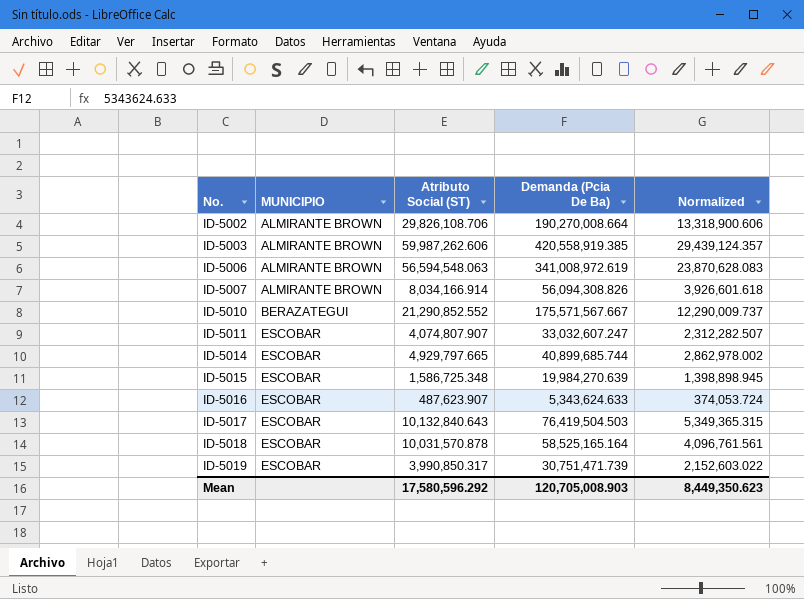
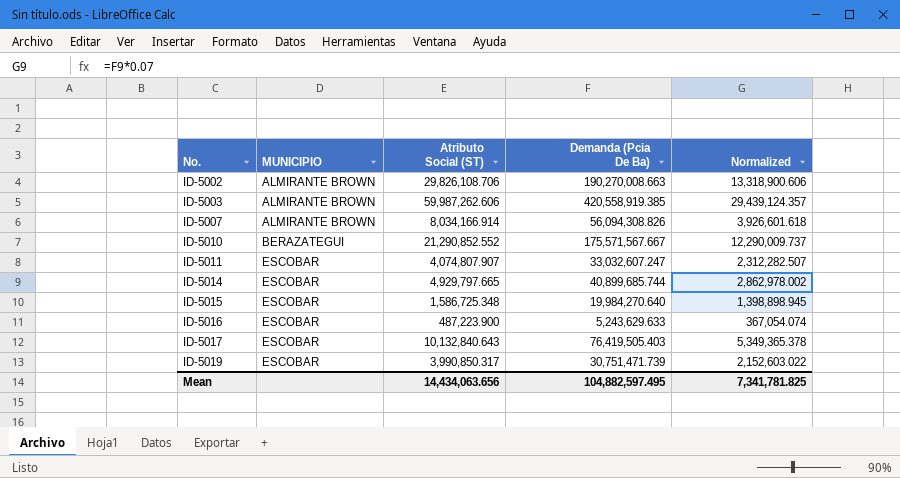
row ID-5006: ALMIRANTE BROWN | 56,594,548.063 | 341,008,972.619 | 23,870,628.083 -> none
row ID-5018: ESCOBAR | 10,031,570.878 | 58,525,165.164 | 4,096,761.561 -> none
ID-5002 | Demanda (Pcia De Ba): 190,270,008.664 -> 190,270,008.663
ID-5015 | Demanda (Pcia De Ba): 19,984,270.639 -> 19,984,270.640
ID-5016 | Atributo Social (ST): 487,623.907 -> 487,223.900
ID-5016 | Demanda (Pcia De Ba): 5,343,624.633 -> 5,243,629.633
ID-5016 | Normalized: 374,053.724 -> 367,054.074
ID-5017 | Demanda (Pcia De Ba): 76,419,504.503 -> 76,419,505.403
ID-5017 | Normalized: 5,349,365.315 -> 5,349,365.378
Mean | Atributo Social (ST): 17,580,596.292 -> 14,434,063.656
Mean | Demanda (Pcia De Ba): 120,705,008.903 -> 104,882,597.495
Mean | Normalized: 8,449,350.623 -> 7,341,781.825

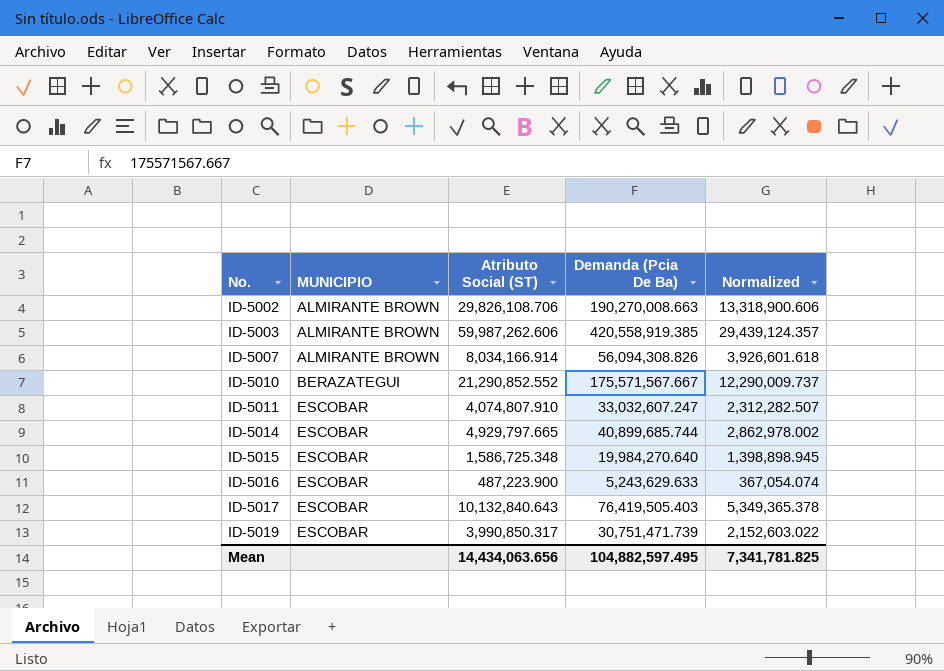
ID-5011 | Atributo Social (ST): 4,074,807.907 -> 4,074,807.910

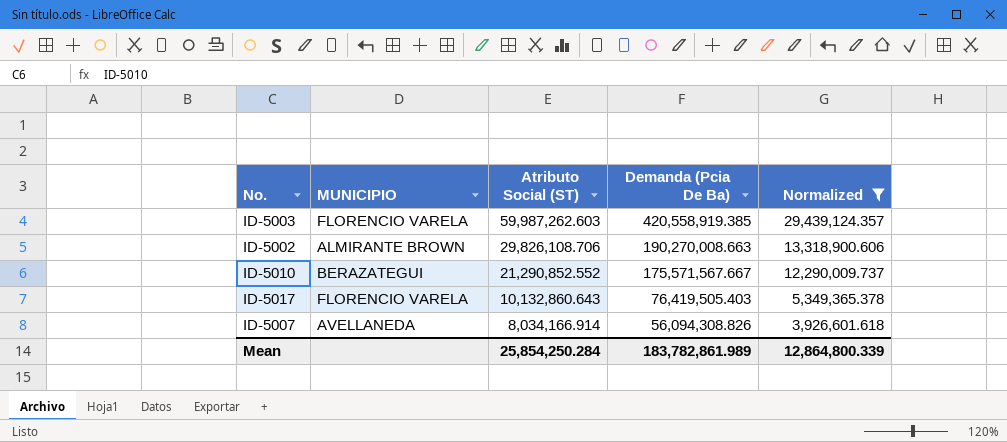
filter: none -> Normalized >= 3,926,601.618
row order: No. ascending -> Atributo Social (ST) descending
ID-5003 | MUNICIPIO: ALMIRANTE BROWN -> FLORENCIO VARELA
ID-5003 | Atributo Social (ST): 59,987,262.606 -> 59,987,262.603
ID-5017 | MUNICIPIO: ESCOBAR -> FLORENCIO VARELA
ID-5017 | Atributo Social (ST): 10,132,840.643 -> 10,132,860.643
ID-5007 | MUNICIPIO: ALMIRANTE BROWN -> AVELLANEDA
Mean | Atributo Social (ST): 14,434,063.656 -> 25,854,250.284
Mean | Demanda (Pcia De Ba): 104,882,597.495 -> 183,782,861.989
Mean | Normalized: 7,341,781.825 -> 12,864,800.339

